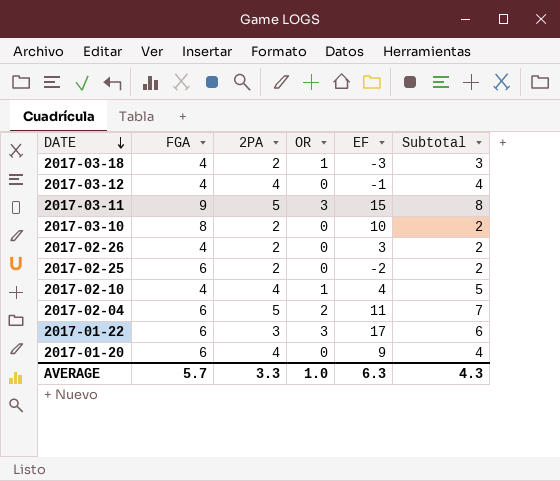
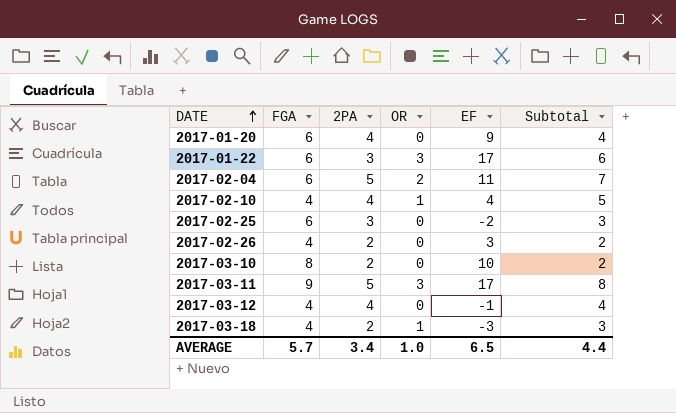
row order: DATE descending -> DATE ascending
2017-02-25 | 2PA: 2 -> 3
2017-02-25 | Subtotal: 2 -> 3
2017-03-11 | EF: 15 -> 17
AVERAGE | 2PA: 3.3 -> 3.4
AVERAGE | EF: 6.3 -> 6.5
AVERAGE | Subtotal: 4.3 -> 4.4

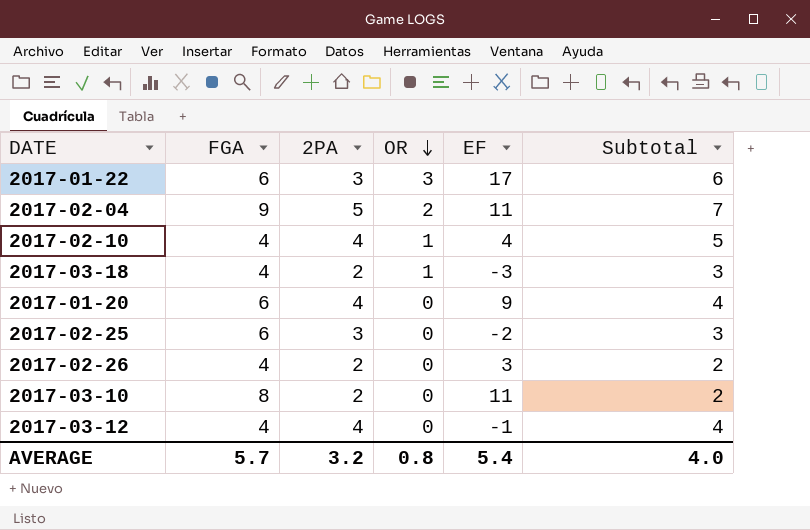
row order: DATE ascending -> OR descending
row 2017-03-11: 9 | 5 | 3 | 17 | 8 -> none
2017-02-04 | FGA: 6 -> 9
2017-03-10 | EF: 10 -> 11
AVERAGE | 2PA: 3.4 -> 3.2
AVERAGE | OR: 1.0 -> 0.8
AVERAGE | EF: 6.5 -> 5.4
AVERAGE | Subtotal: 4.4 -> 4.0

